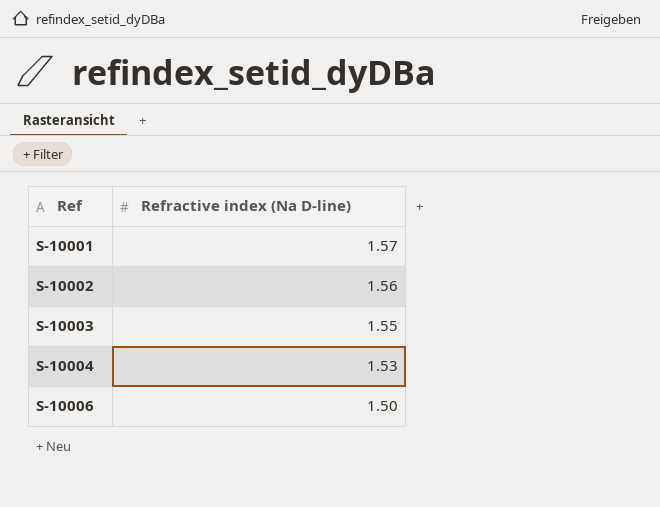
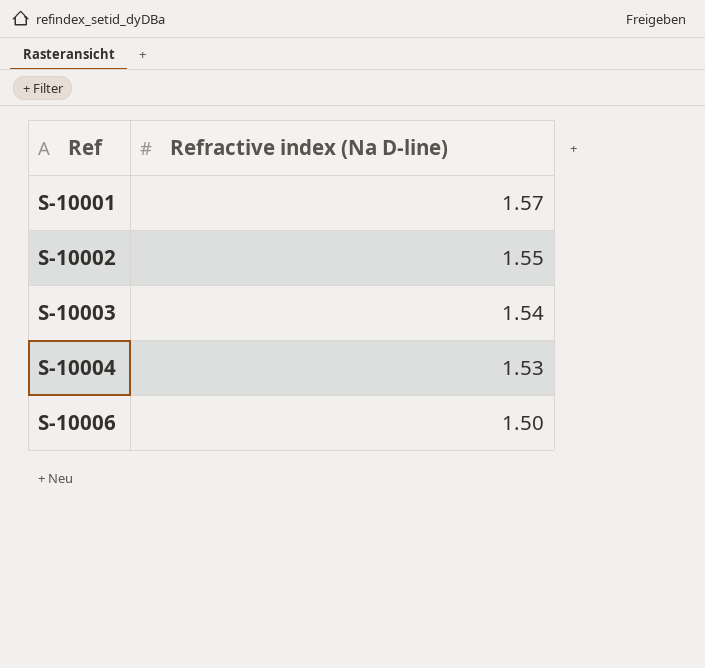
S-10002 | Refractive index (Na D-line): 1.56 -> 1.55
S-10003 | Refractive index (Na D-line): 1.55 -> 1.54

